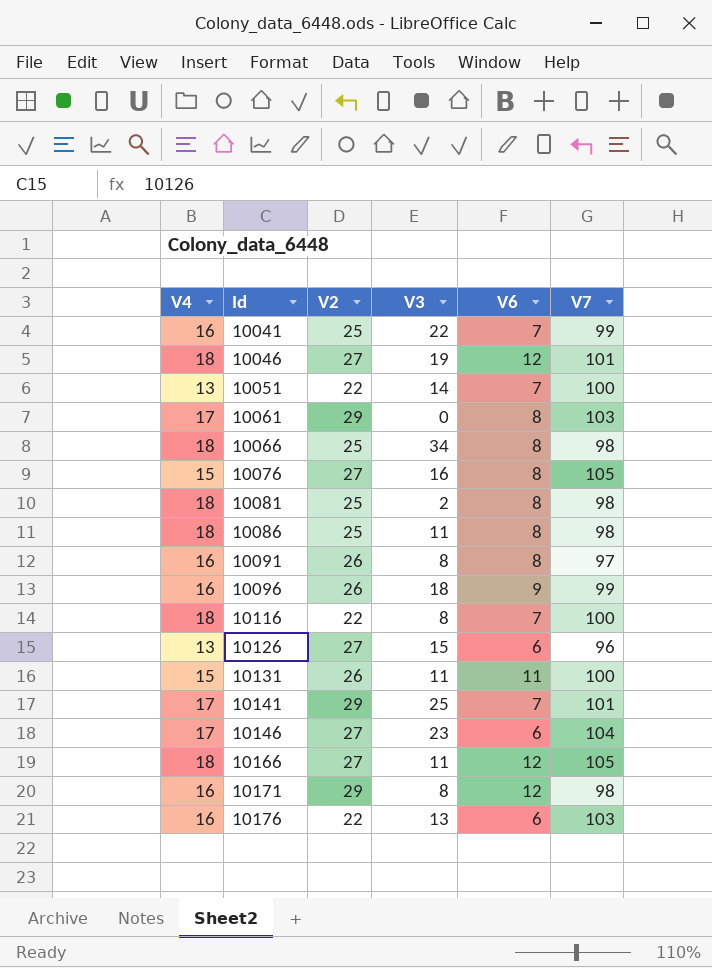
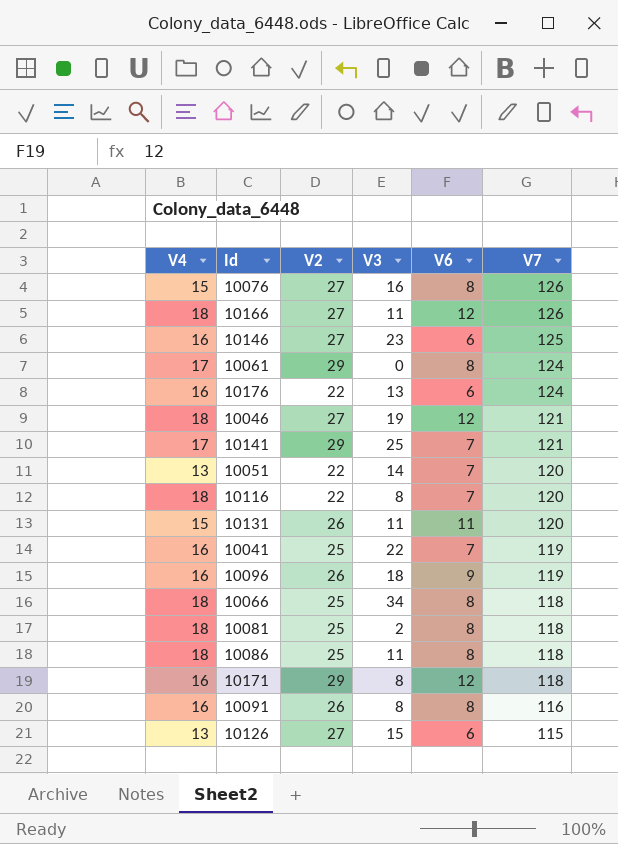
row order: Id ascending -> V7 descending
10076 | V7: 105 -> 126
10166 | V7: 105 -> 126
10146 | V4: 17 -> 16
10146 | V7: 104 -> 125
10061 | V7: 103 -> 124
10176 | V7: 103 -> 124
10046 | V7: 101 -> 121
10141 | V7: 101 -> 121
10051 | V7: 100 -> 120
10116 | V7: 100 -> 120
10131 | V7: 100 -> 120
10041 | V7: 99 -> 119
10096 | V7: 99 -> 119
10066 | V7: 98 -> 118
10081 | V7: 98 -> 118
10086 | V7: 98 -> 118
10171 | V7: 98 -> 118
10091 | V7: 97 -> 116
10126 | V7: 96 -> 115

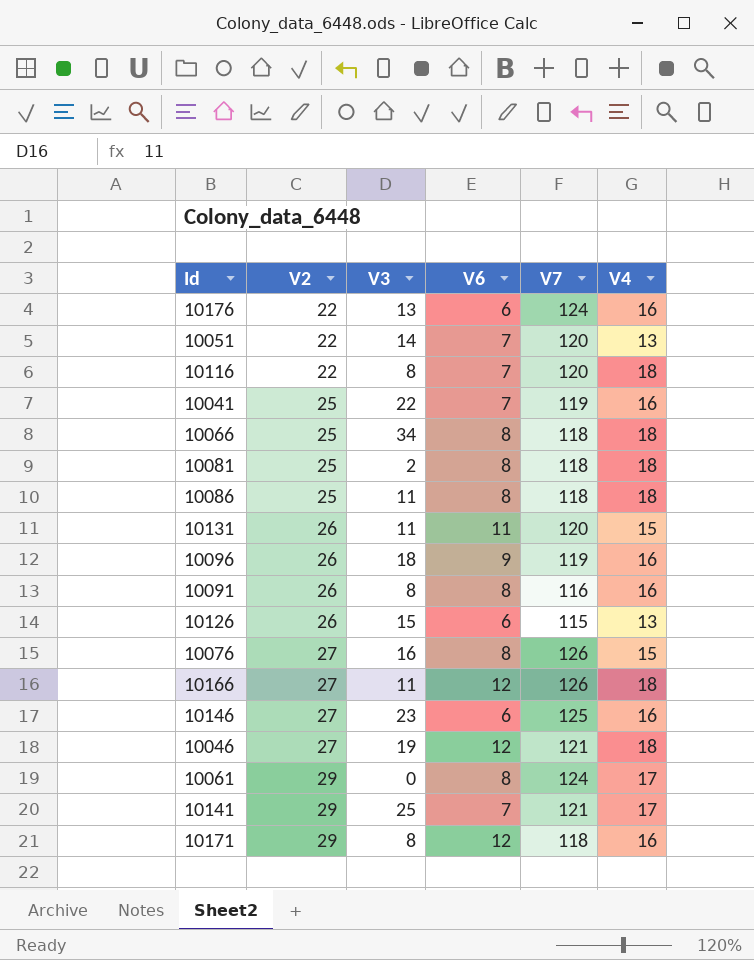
row order: V7 descending -> V2 ascending
column V4 | position: 1 -> 6
10126 | V2: 27 -> 26

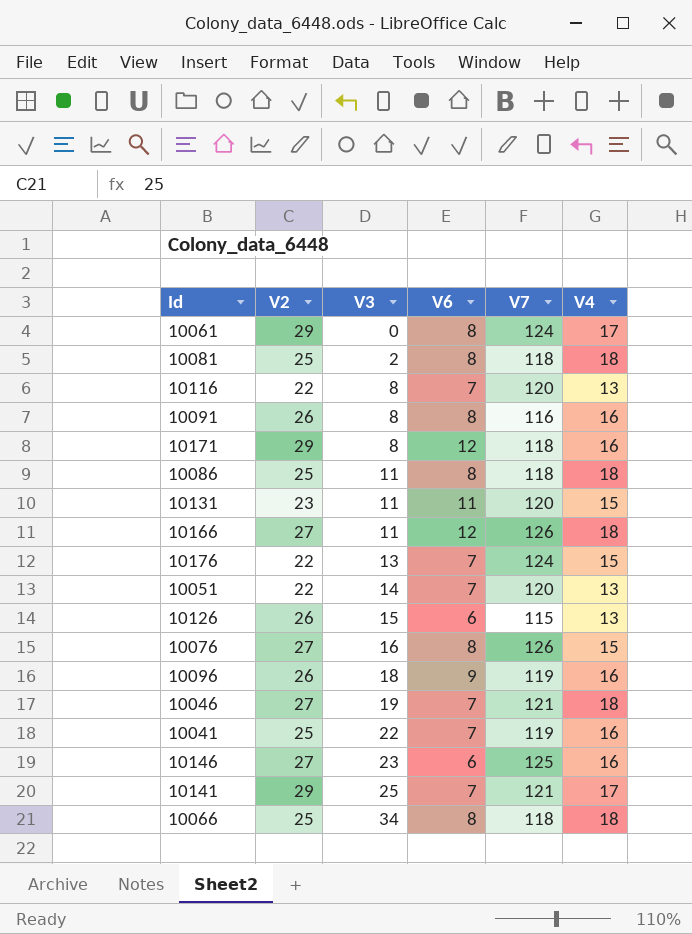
row order: V2 ascending -> V3 ascending
10116 | V4: 18 -> 13
10131 | V2: 26 -> 23
10176 | V6: 6 -> 7
10176 | V4: 16 -> 15
10046 | V6: 12 -> 7

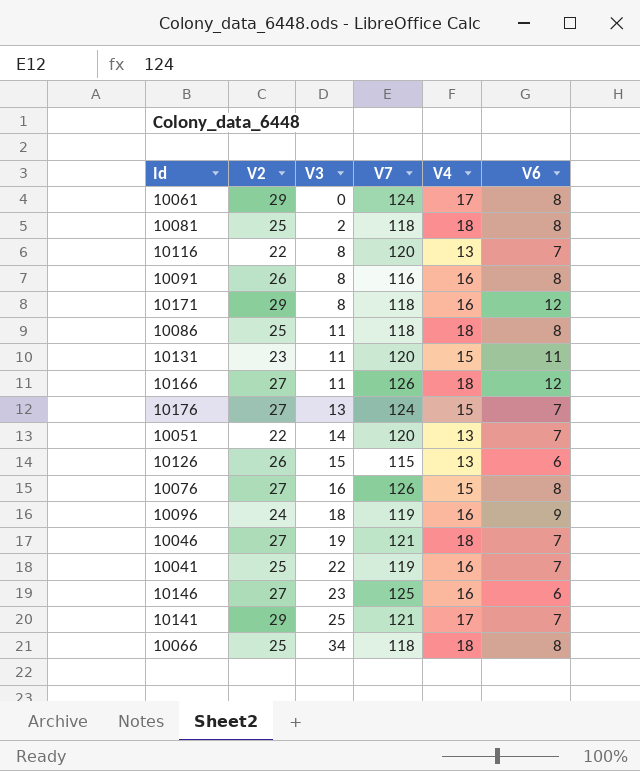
column V6 | position: 4 -> 6
10176 | V2: 22 -> 27
10096 | V2: 26 -> 24

